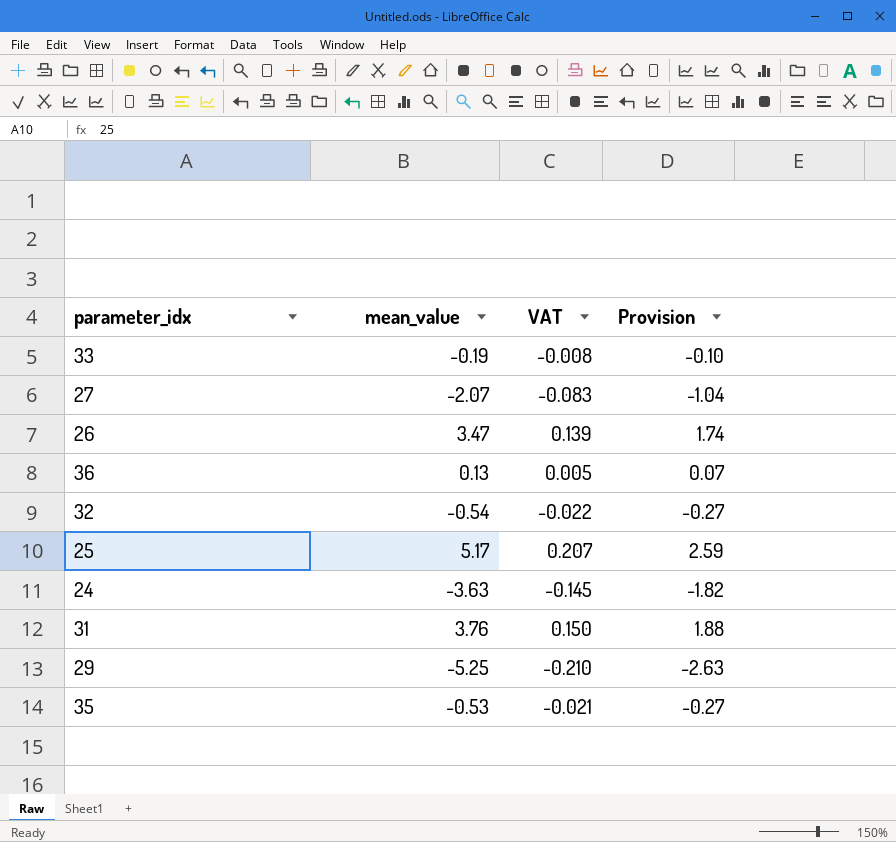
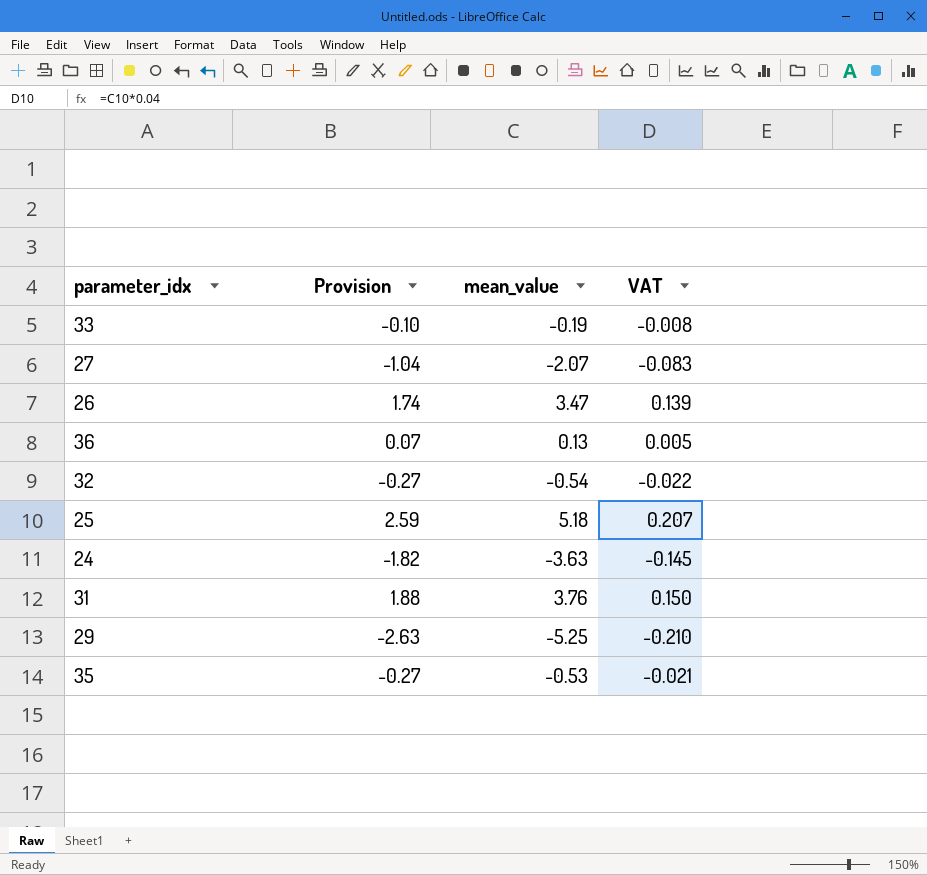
column Provision | position: 4 -> 2
25 | mean_value: 5.17 -> 5.18

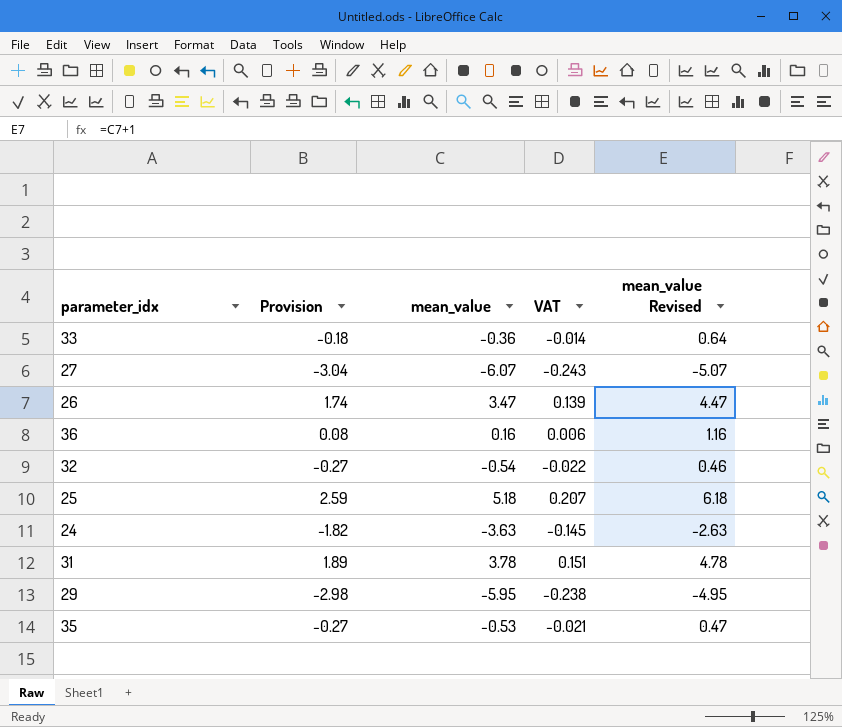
column mean_value Revised | formula: none -> [mean_value] + 1
33 | Provision: -0.10 -> -0.18
33 | mean_value: -0.19 -> -0.36
33 | VAT: -0.008 -> -0.014
27 | Provision: -1.04 -> -3.04
27 | mean_value: -2.07 -> -6.07
27 | VAT: -0.083 -> -0.243
36 | Provision: 0.07 -> 0.08
36 | mean_value: 0.13 -> 0.16
36 | VAT: 0.005 -> 0.006
31 | Provision: 1.88 -> 1.89
31 | mean_value: 3.76 -> 3.78
31 | VAT: 0.150 -> 0.151
29 | Provision: -2.63 -> -2.98
29 | mean_value: -5.25 -> -5.95
29 | VAT: -0.210 -> -0.238

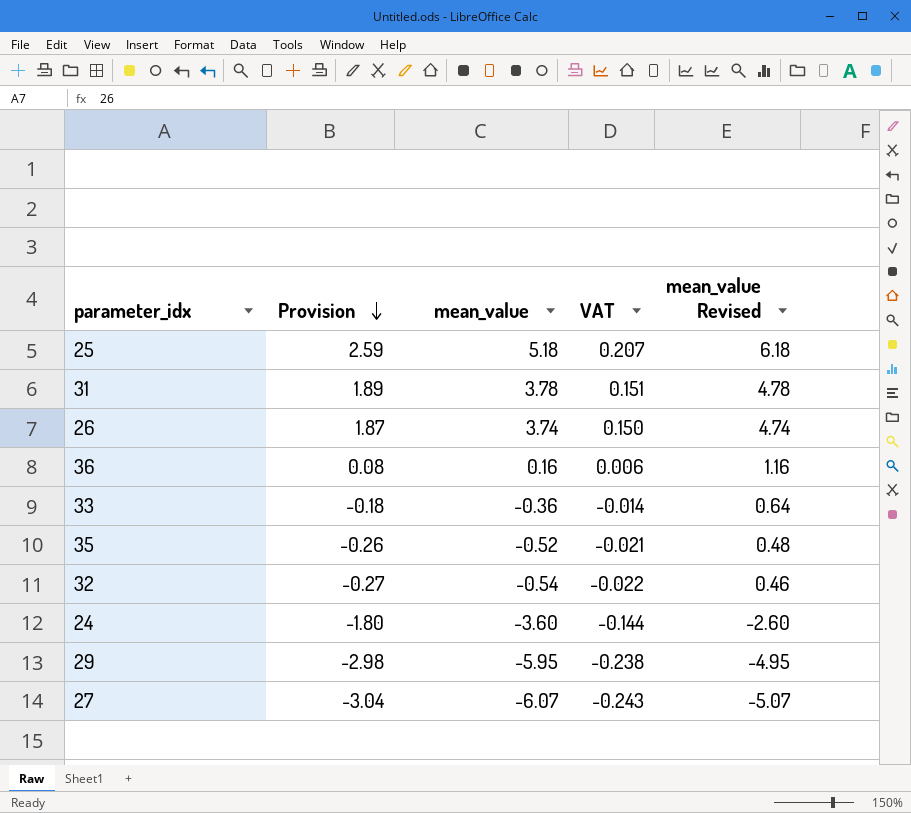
row order: none -> Provision descending
26 | Provision: 1.74 -> 1.87
26 | mean_value: 3.47 -> 3.74
26 | VAT: 0.139 -> 0.150
26 | mean_value Revised: 4.47 -> 4.74
35 | Provision: -0.27 -> -0.26
35 | mean_value: -0.53 -> -0.52
35 | mean_value Revised: 0.47 -> 0.48
24 | Provision: -1.82 -> -1.80
24 | mean_value: -3.63 -> -3.60
24 | VAT: -0.145 -> -0.144
24 | mean_value Revised: -2.63 -> -2.60

